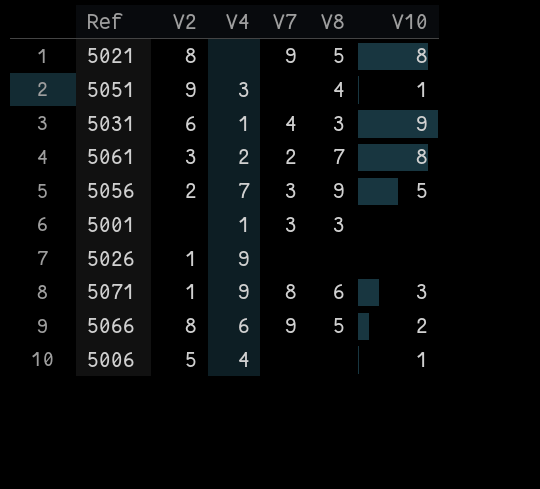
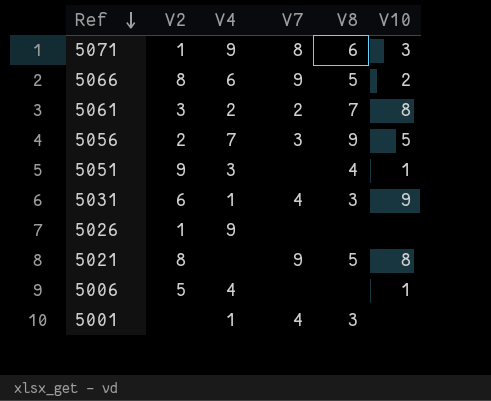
row order: none -> Ref descending
5001 | V7: 3 -> 4

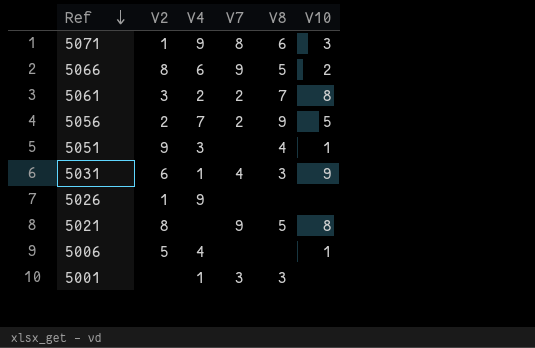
5056 | V7: 3 -> 2
5001 | V7: 4 -> 3

